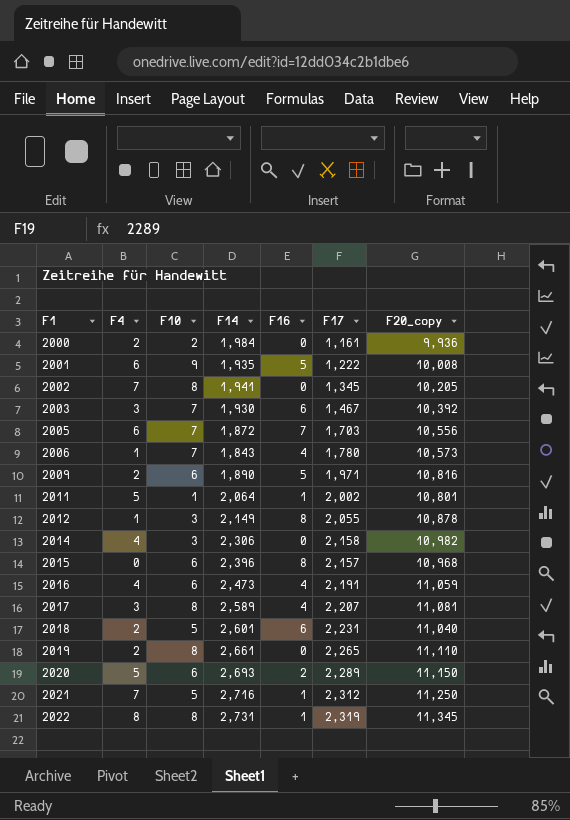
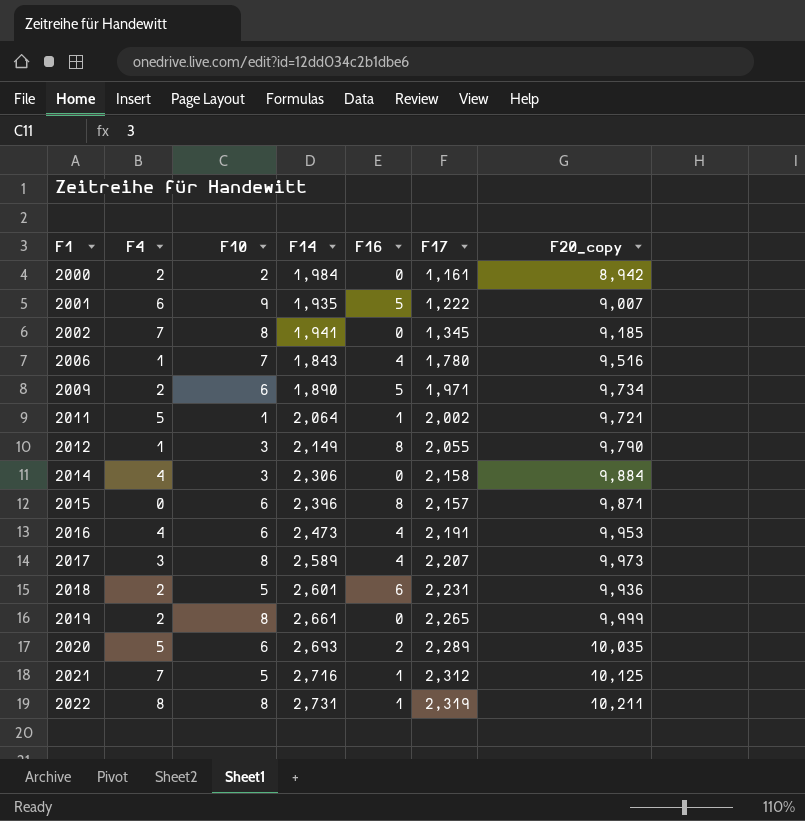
row 2003: 3 | 7 | 1,930 | 6 | 1,467 | 10,392 -> none
row 2005: 6 | 7 | 1,872 | 7 | 1,703 | 10,556 -> none
2000 | F20_copy: 9,936 -> 8,942
2001 | F20_copy: 10,008 -> 9,007
2002 | F20_copy: 10,205 -> 9,185
2006 | F20_copy: 10,573 -> 9,516
2009 | F20_copy: 10,816 -> 9,734
2011 | F20_copy: 10,801 -> 9,721
2012 | F20_copy: 10,878 -> 9,790
2014 | F20_copy: 10,982 -> 9,884
2015 | F20_copy: 10,968 -> 9,871
2016 | F20_copy: 11,059 -> 9,953
2017 | F20_copy: 11,081 -> 9,973
2018 | F20_copy: 11,040 -> 9,936
2019 | F20_copy: 11,110 -> 9,999
2020 | F20_copy: 11,150 -> 10,035
2021 | F20_copy: 11,250 -> 10,125
2022 | F20_copy: 11,345 -> 10,211

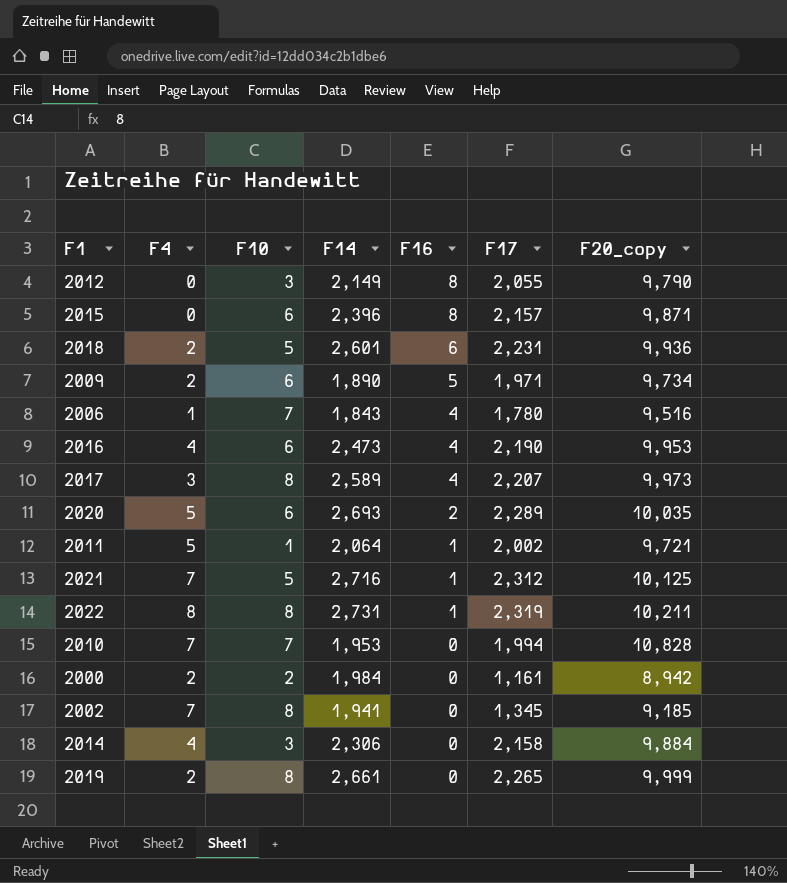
row order: F1 ascending -> F16 descending
row 2001: 6 | 9 | 1,935 | 5 | 1,222 | 9,007 -> none
2012 | F4: 1 -> 0
2016 | F17: 2,191 -> 2,190
row 2010: none -> 7 | 7 | 1,953 | 0 | 1,994 | 10,828

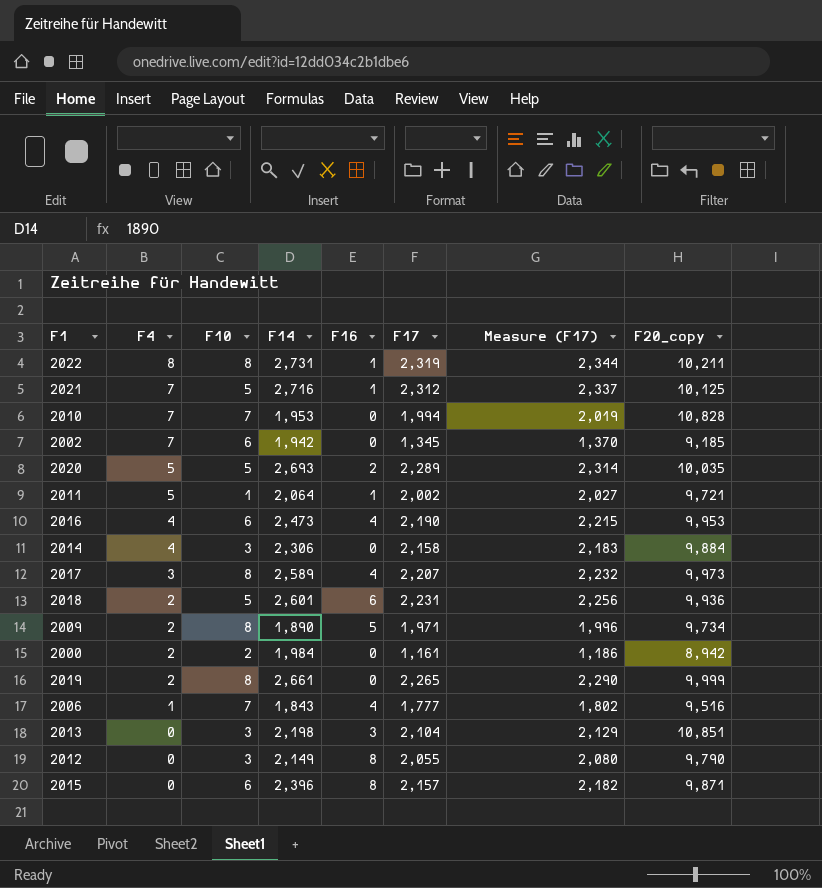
row order: F16 descending -> F4 descending
column Measure (F17) | formula: none -> [F17] + 25
2002 | F10: 8 -> 6
2002 | F14: 1,941 -> 1,942
2020 | F10: 6 -> 5
2009 | F10: 6 -> 8
2006 | F17: 1,780 -> 1,777
row 2013: none -> 0 | 3 | 2,198 | 3 | 2,104 | 2,129 | 10,851

